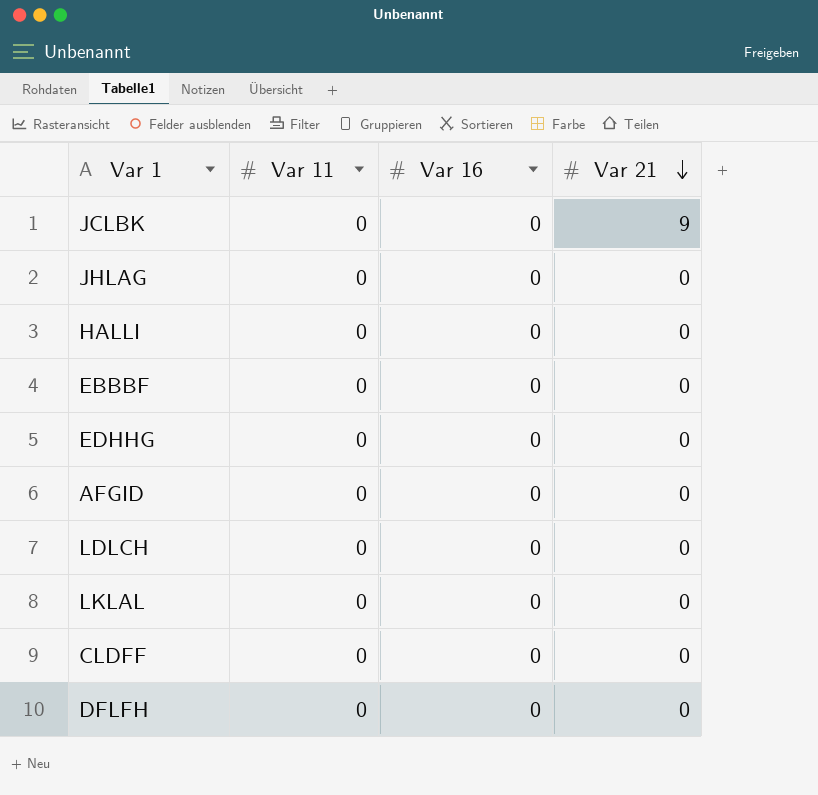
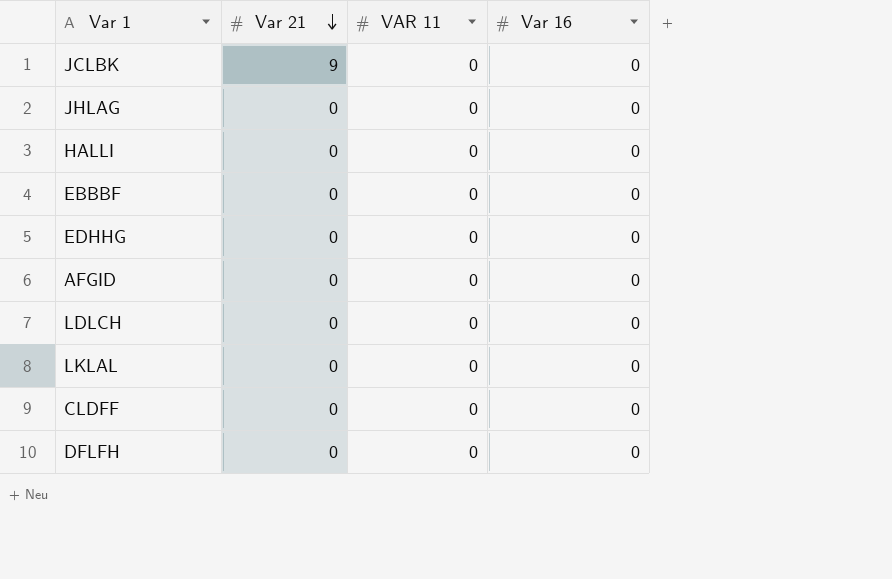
column Var 21 | position: 4 -> 2
column name: Var 11 -> VAR 11

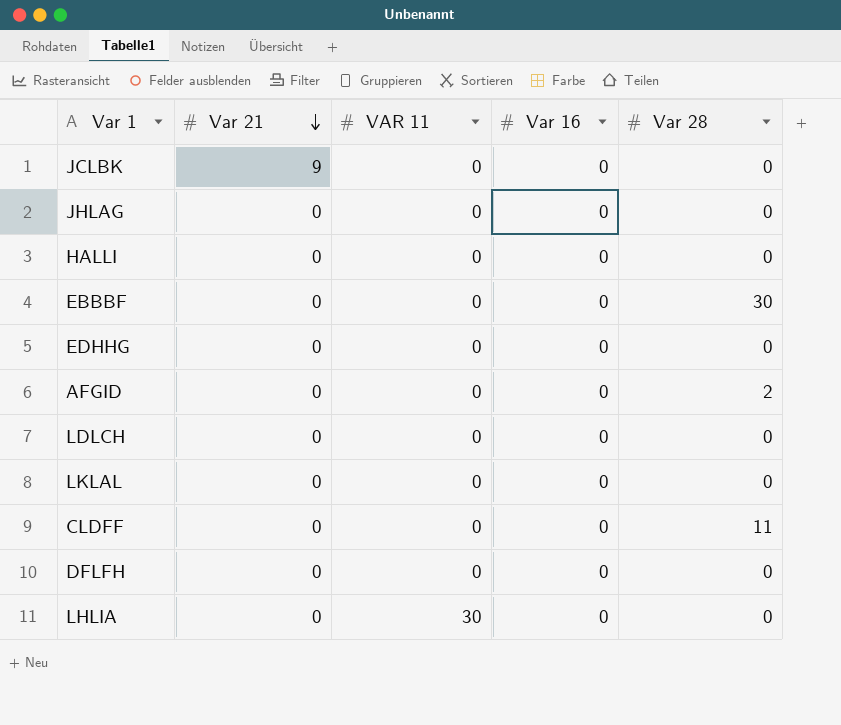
column Var 28 | position: none -> 5
row LHLIA: none -> 0 | 30 | 0 | 0

